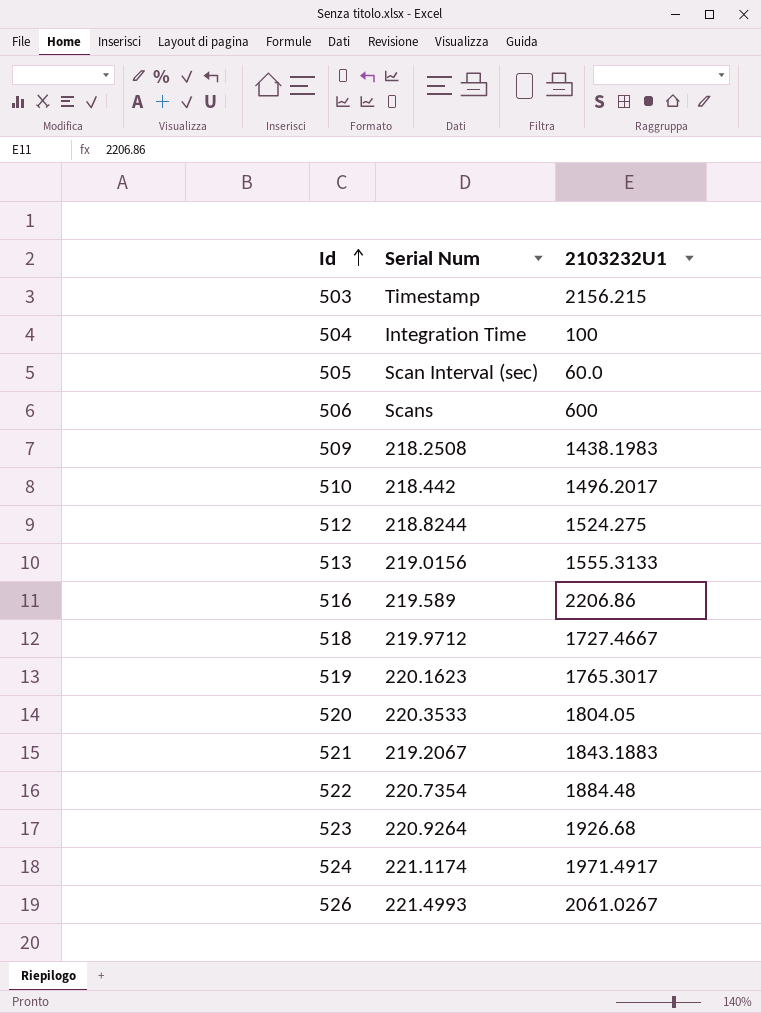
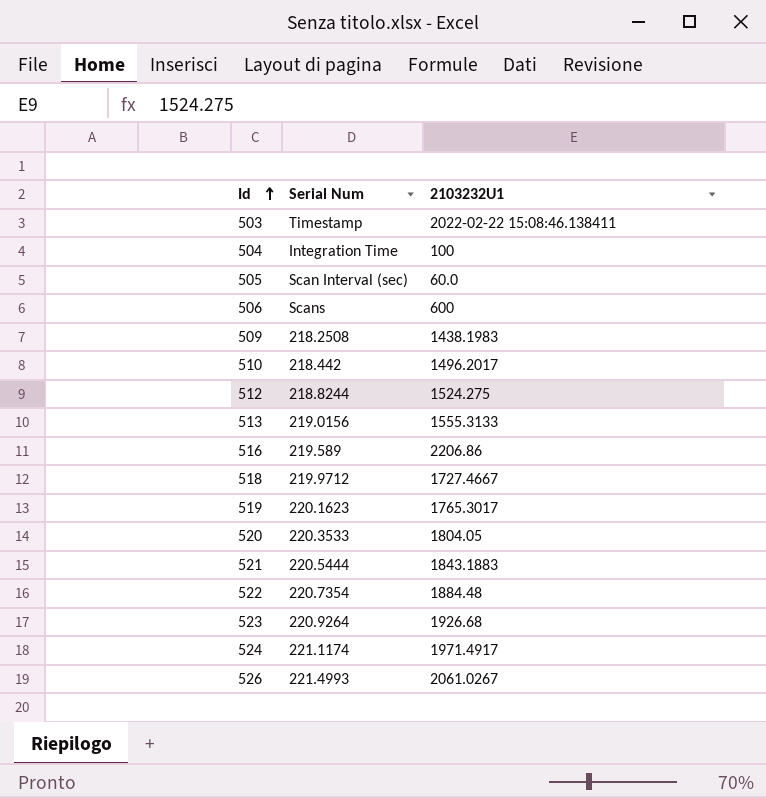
503 | 2103232U1: 2156.215 -> 2022-02-22 15:08:46.138411
521 | Serial Num: 219.2067 -> 220.5444

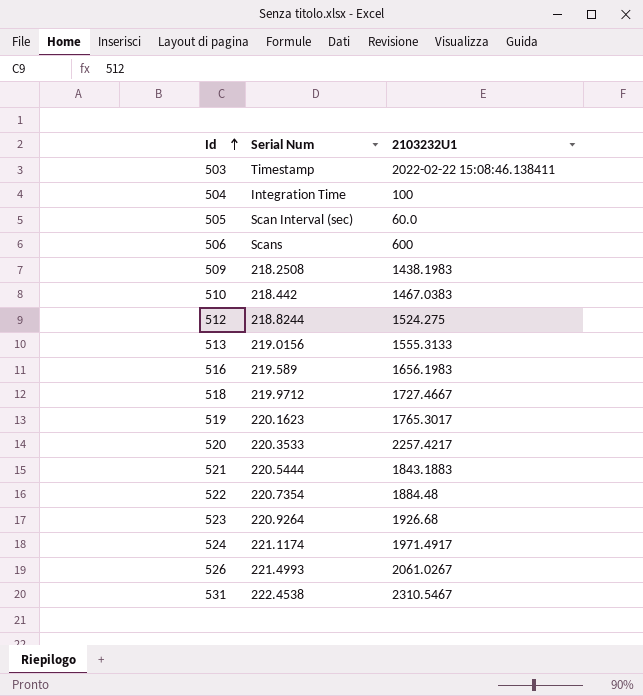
510 | 2103232U1: 1496.2017 -> 1467.0383
516 | 2103232U1: 2206.86 -> 1656.1983
520 | 2103232U1: 1804.05 -> 2257.4217
row 531: none -> 222.4538 | 2310.5467

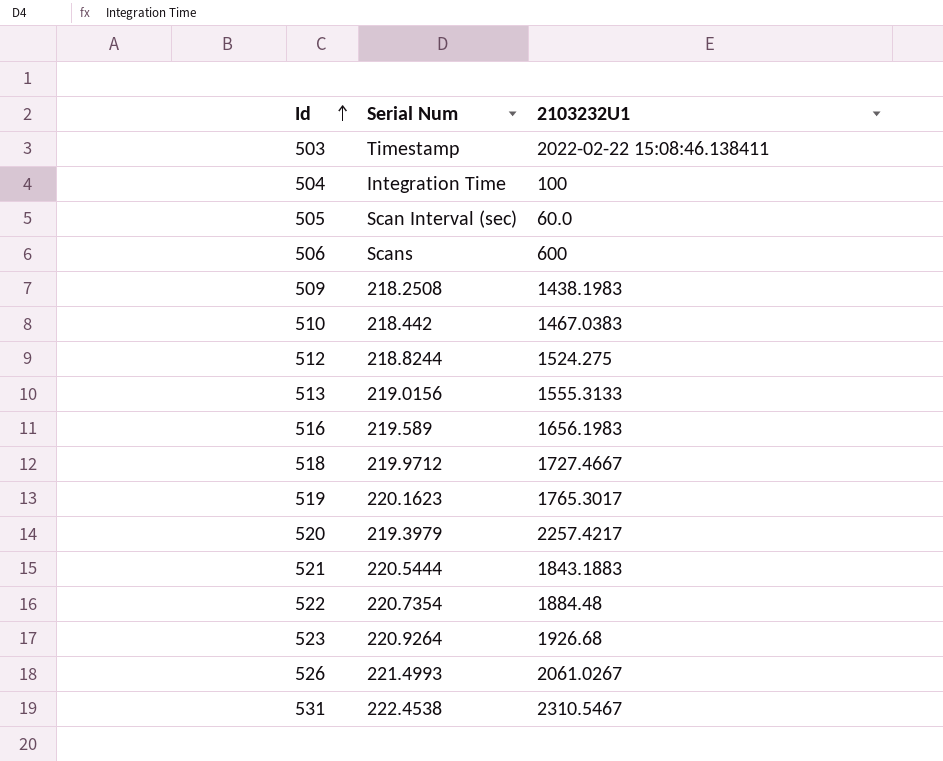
row 524: 221.1174 | 1971.4917 -> none
520 | Serial Num: 220.3533 -> 219.3979

